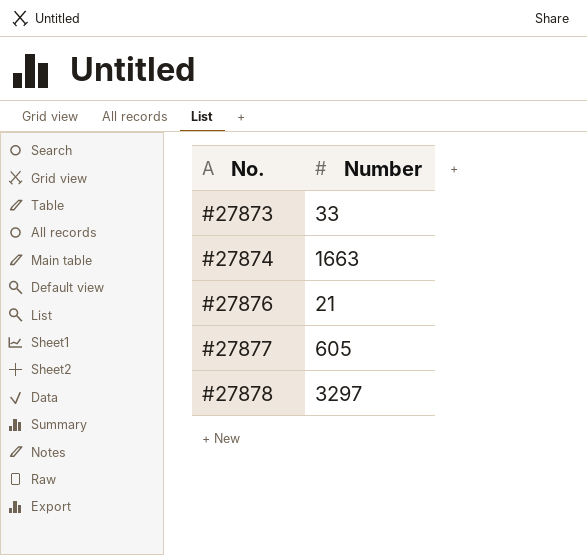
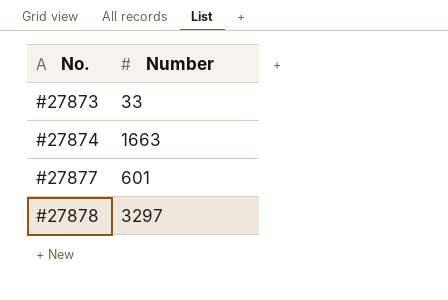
row #27876: 21 -> none
#27877 | Number: 605 -> 601

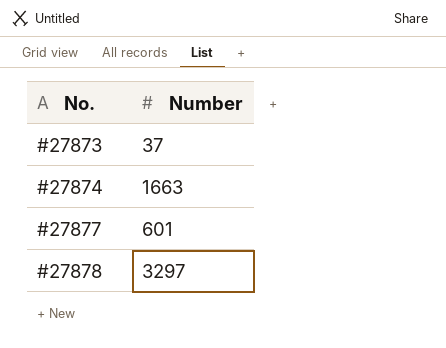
#27873 | Number: 33 -> 37

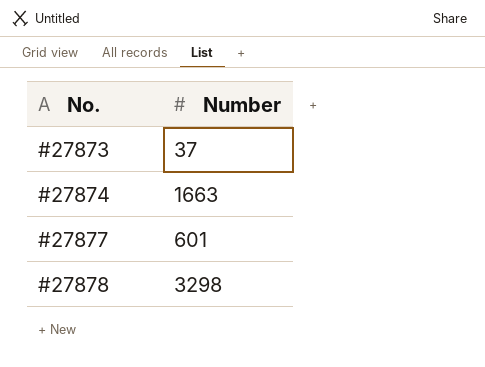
#27878 | Number: 3297 -> 3298

